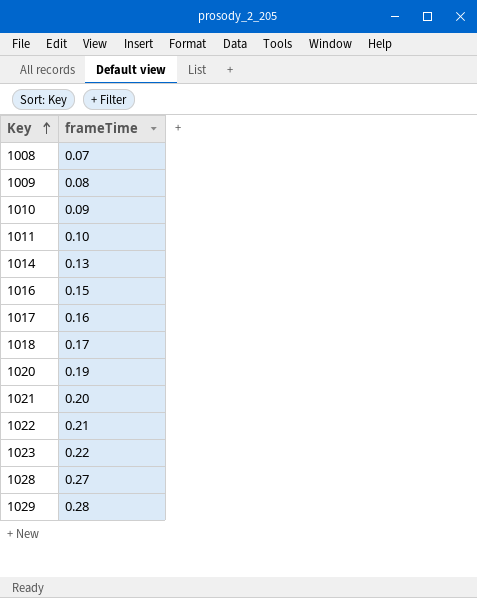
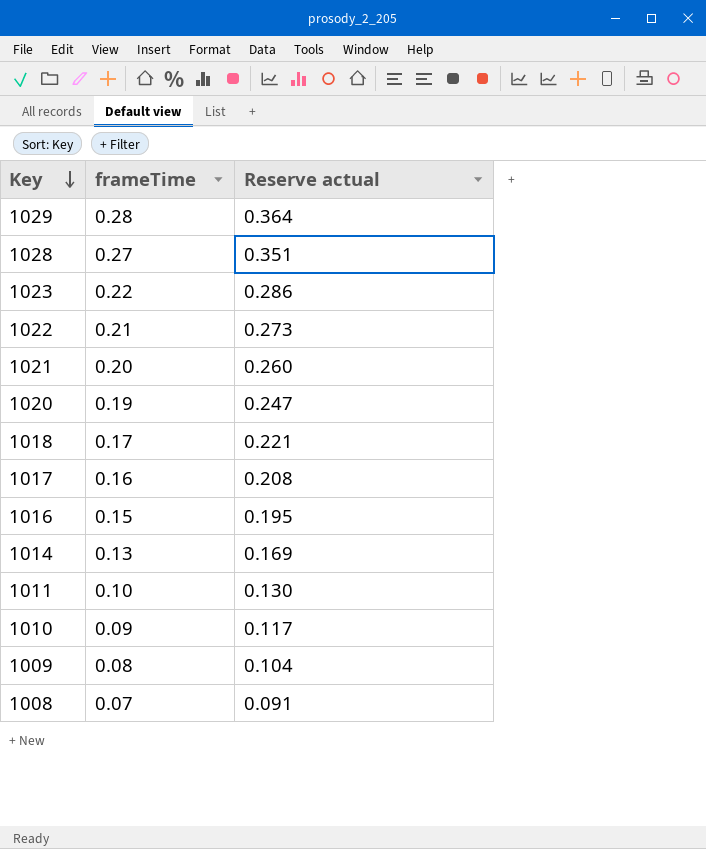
row order: Key ascending -> Key descending
column Reserve actual | formula: none -> [frameTime] * 1.3

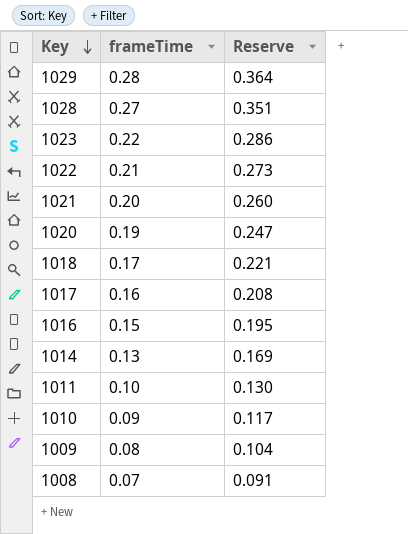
column name: Reserve actual -> Reserve

